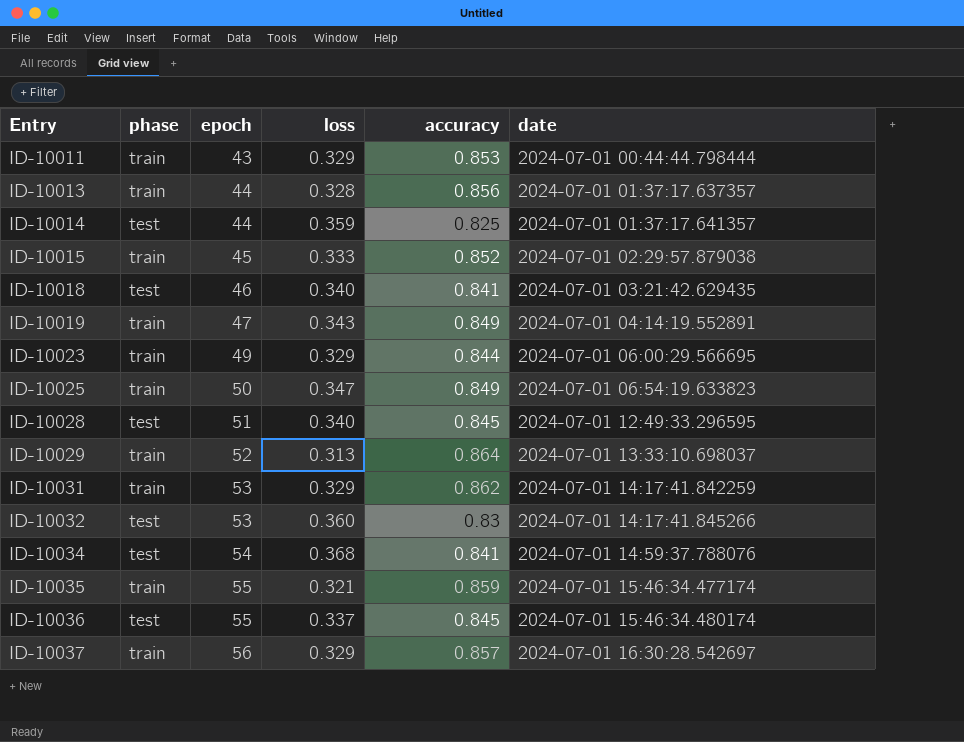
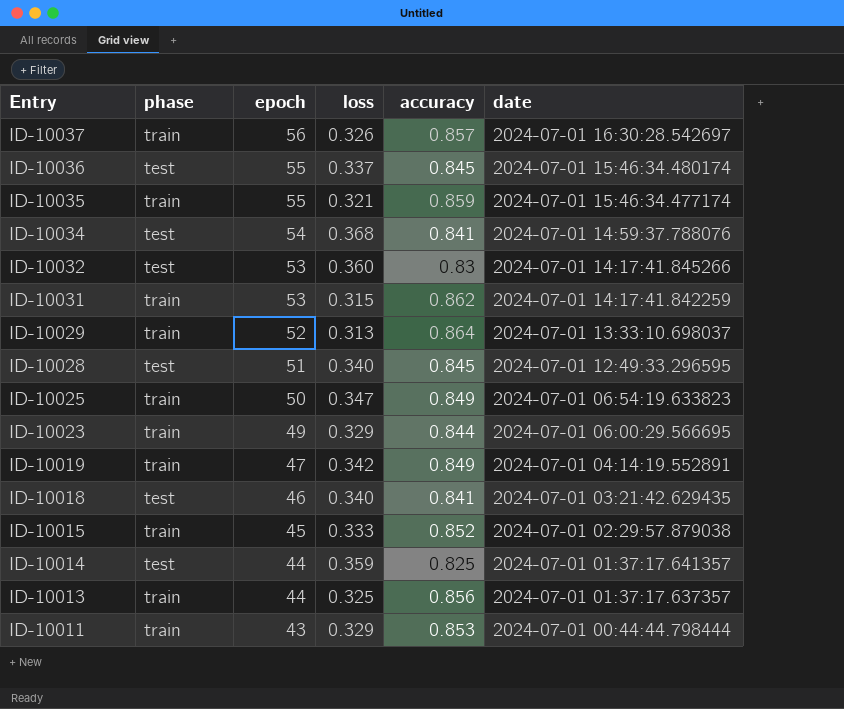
row order: Entry ascending -> Entry descending
ID-10037 | loss: 0.329 -> 0.326
ID-10031 | loss: 0.329 -> 0.315
ID-10019 | loss: 0.343 -> 0.342
ID-10013 | loss: 0.328 -> 0.325

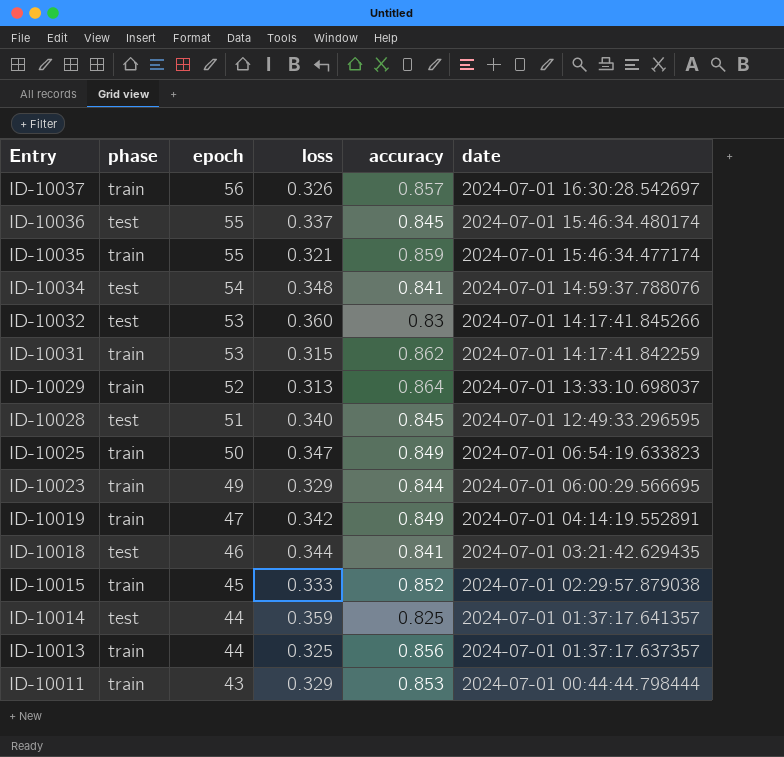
ID-10034 | loss: 0.368 -> 0.348
ID-10018 | loss: 0.340 -> 0.344

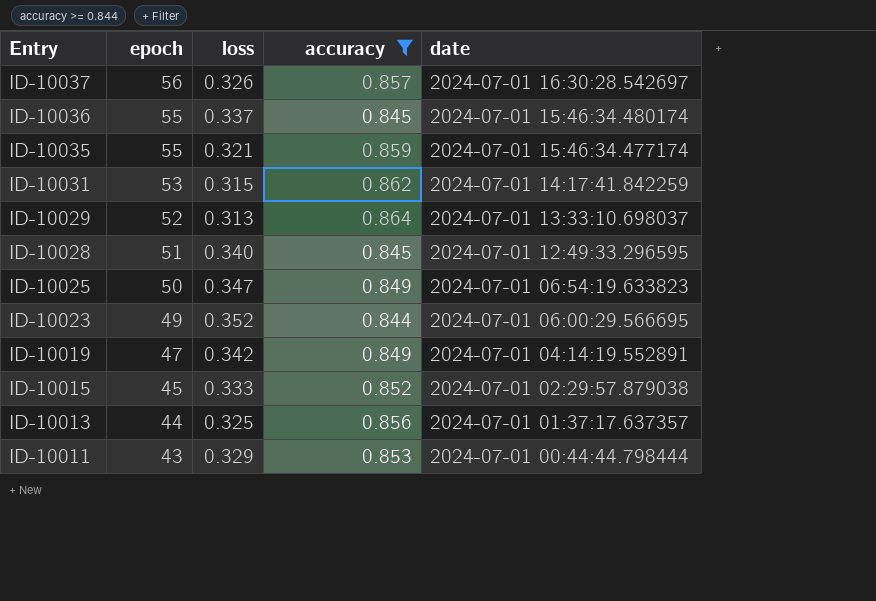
filter: none -> accuracy >= 0.844
column phase | position: 2 -> none
ID-10023 | loss: 0.329 -> 0.352

